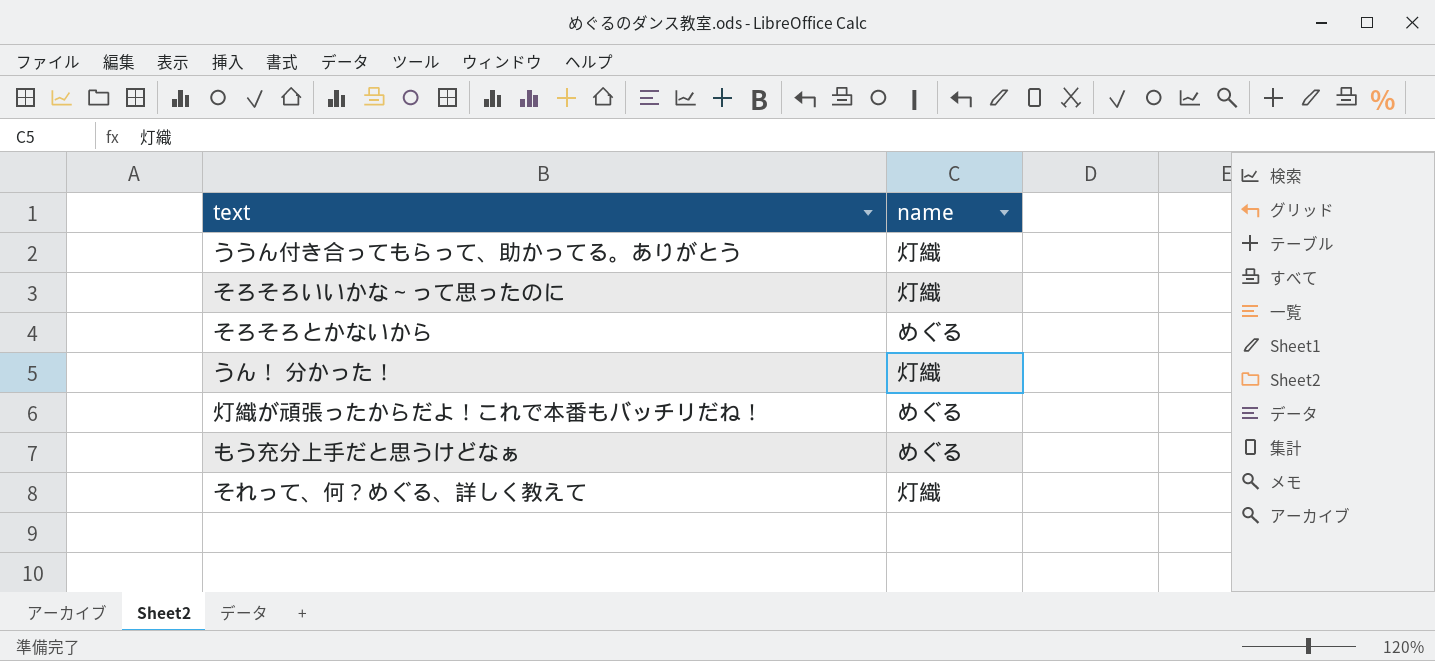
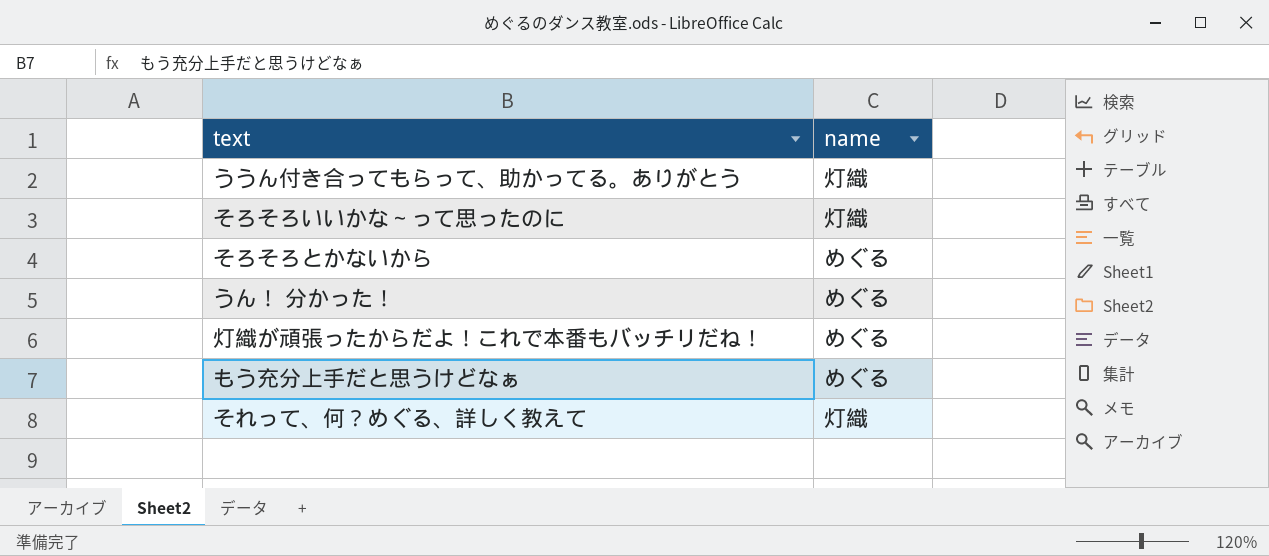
うん！ 分かった！ | name: 灯織 -> めぐる

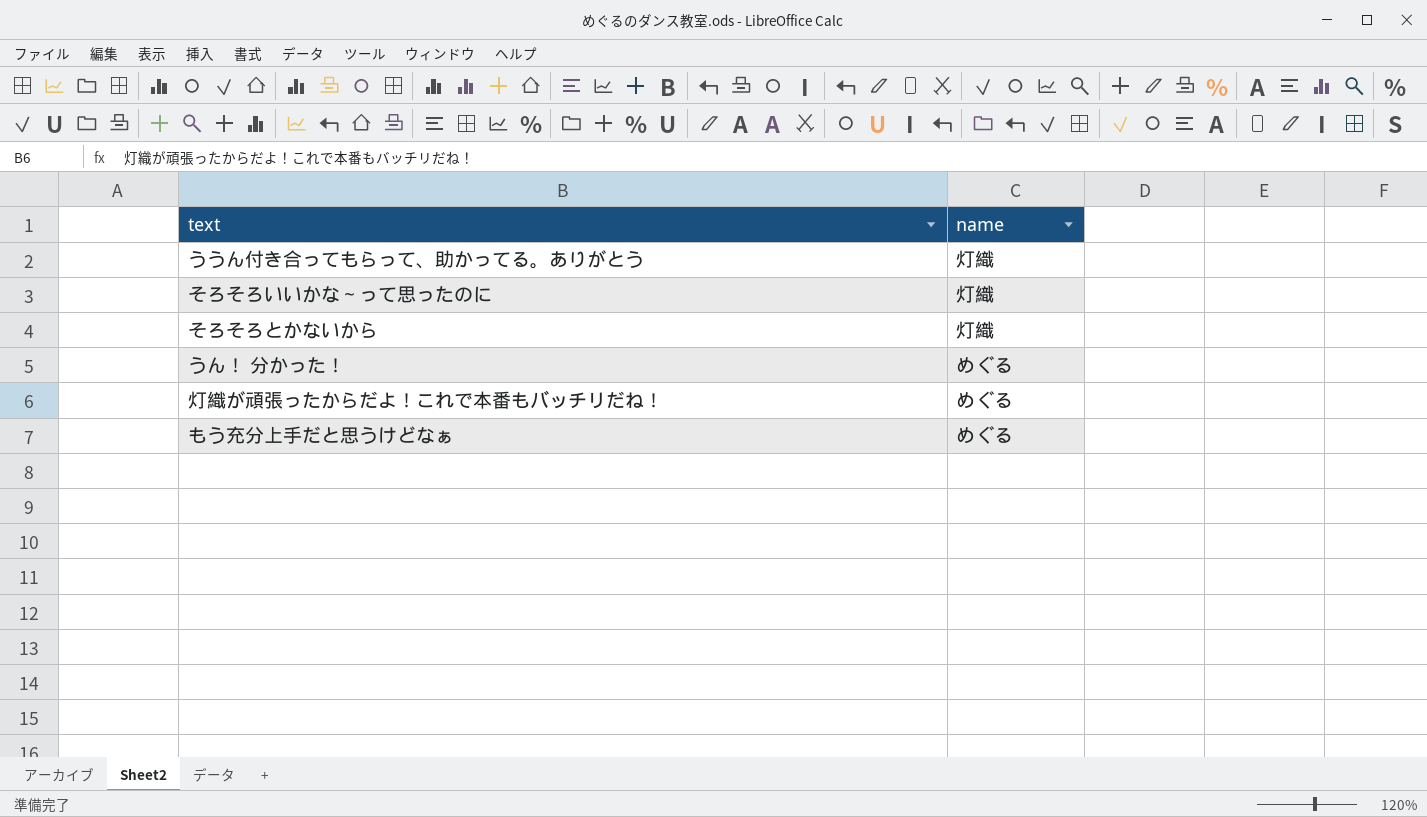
row それって、何？めぐる、詳しく教えて: 灯織 -> none
そろそろとかないから | name: めぐる -> 灯織

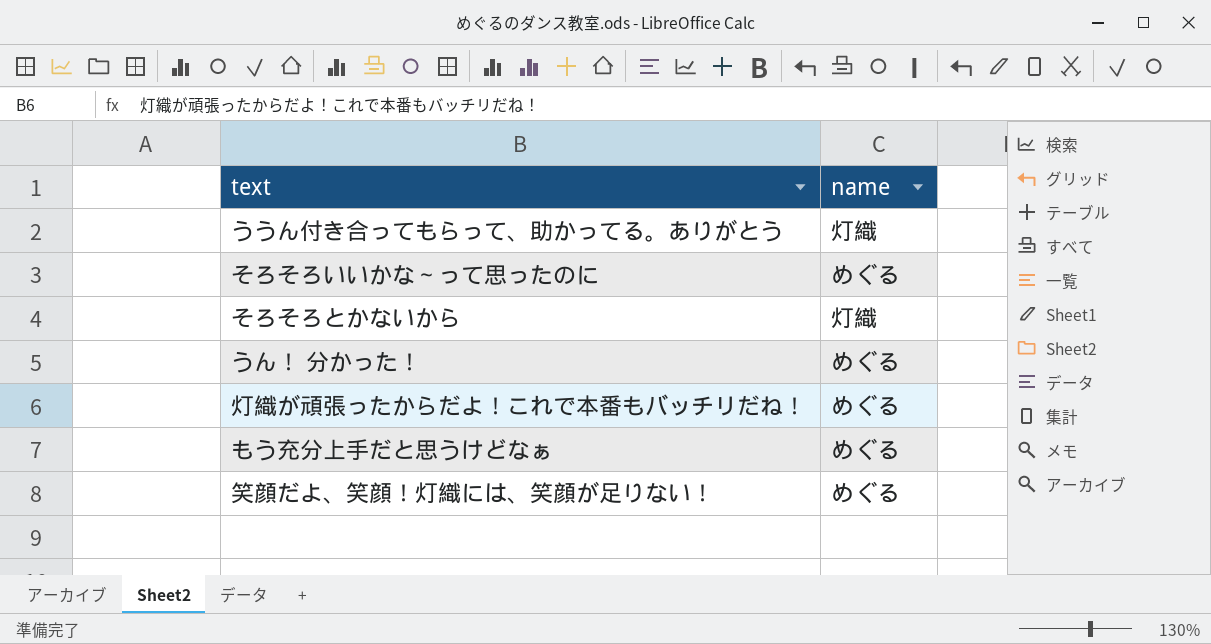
そろそろいいかな～って思ったのに | name: 灯織 -> めぐる
row 笑顔だよ、笑顔！灯織には、笑顔が足りない！: none -> めぐる

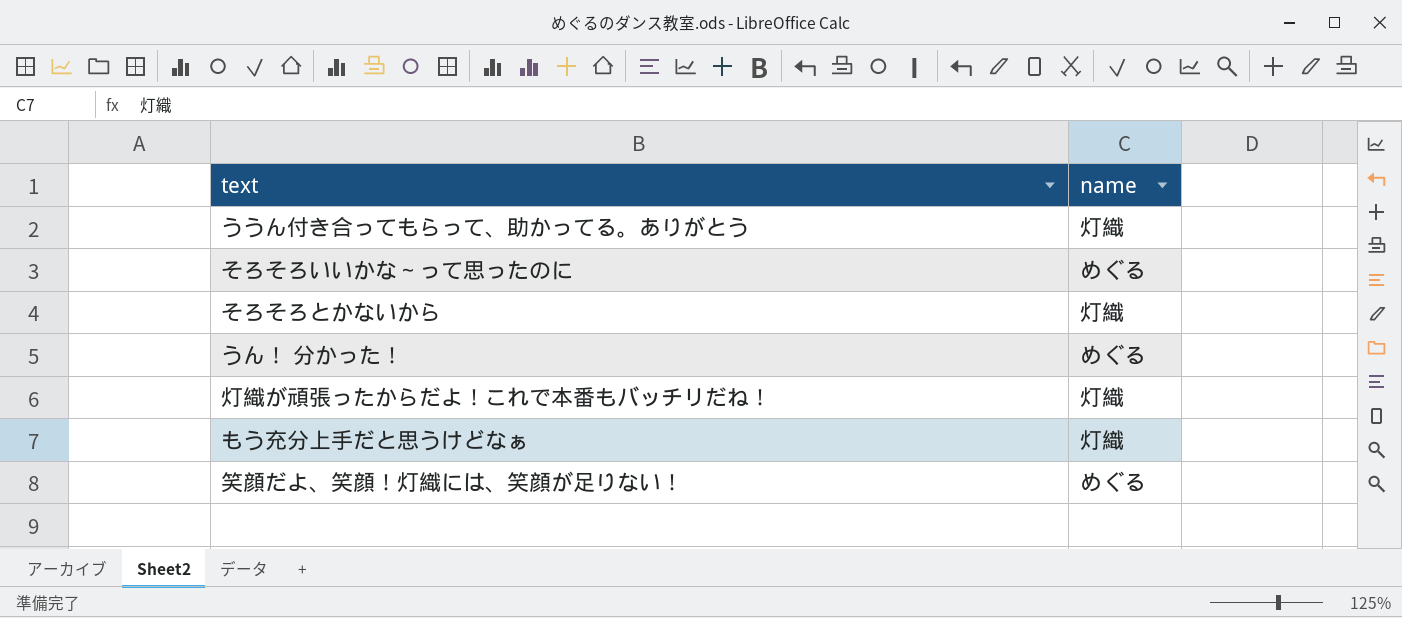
灯織が頑張ったからだよ！これで本番もバッチリだね！ | name: めぐる -> 灯織
もう充分上手だと思うけどなぁ | name: めぐる -> 灯織

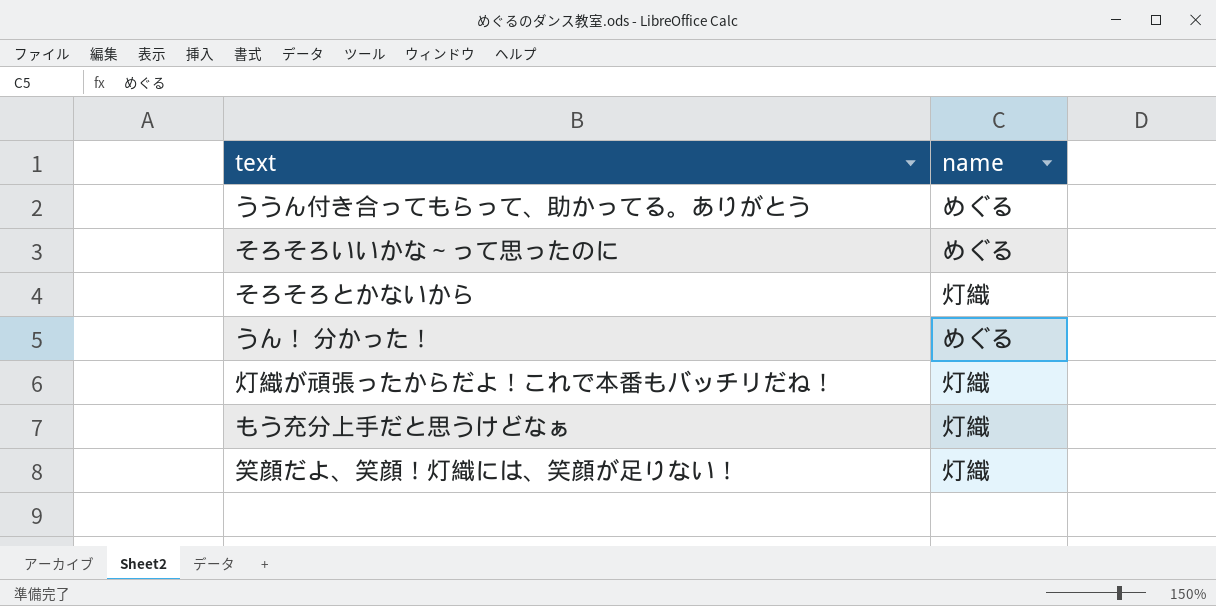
ううん付き合ってもらって、助かってる。ありがとう | name: 灯織 -> めぐる
笑顔だよ、笑顔！灯織には、笑顔が足りない！ | name: めぐる -> 灯織

